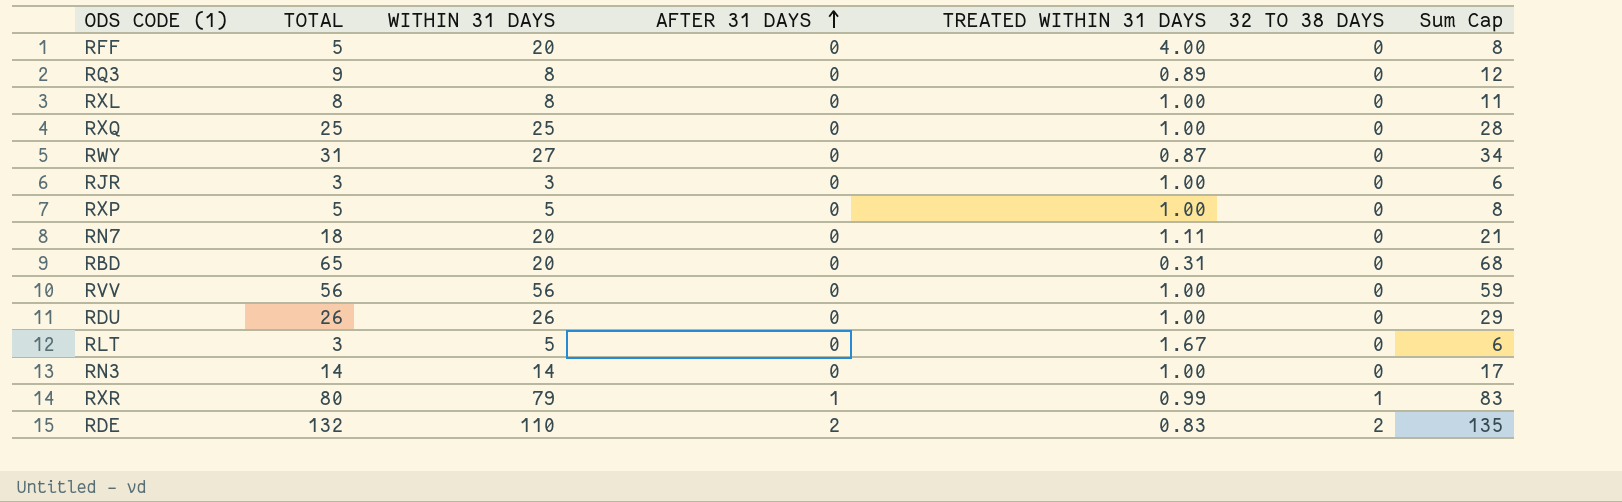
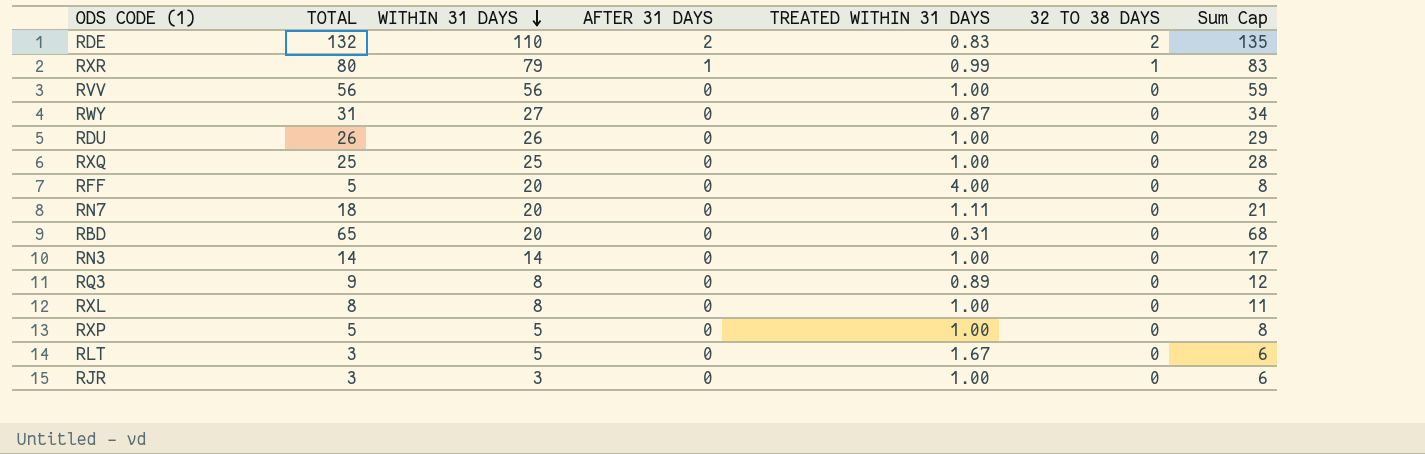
row order: AFTER 31 DAYS ascending -> WITHIN 31 DAYS descending

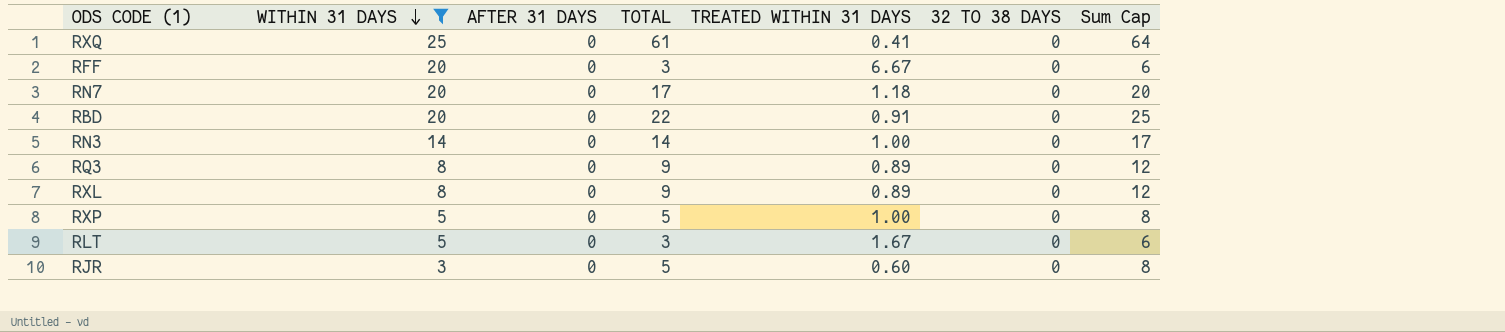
filter: none -> WITHIN 31 DAYS <= 25
column TOTAL | position: 2 -> 4
RXQ | TOTAL: 25 -> 61
RXQ | TREATED WITHIN 31 DAYS: 1.00 -> 0.41
RXQ | Sum Cap: 28 -> 64
RFF | TOTAL: 5 -> 3
RFF | TREATED WITHIN 31 DAYS: 4.00 -> 6.67
RFF | Sum Cap: 8 -> 6
RN7 | TOTAL: 18 -> 17
RN7 | TREATED WITHIN 31 DAYS: 1.11 -> 1.18
RN7 | Sum Cap: 21 -> 20
RBD | TOTAL: 65 -> 22
RBD | TREATED WITHIN 31 DAYS: 0.31 -> 0.91
RBD | Sum Cap: 68 -> 25
RXL | TOTAL: 8 -> 9
RXL | TREATED WITHIN 31 DAYS: 1.00 -> 0.89
RXL | Sum Cap: 11 -> 12
RJR | TOTAL: 3 -> 5
RJR | TREATED WITHIN 31 DAYS: 1.00 -> 0.60
RJR | Sum Cap: 6 -> 8

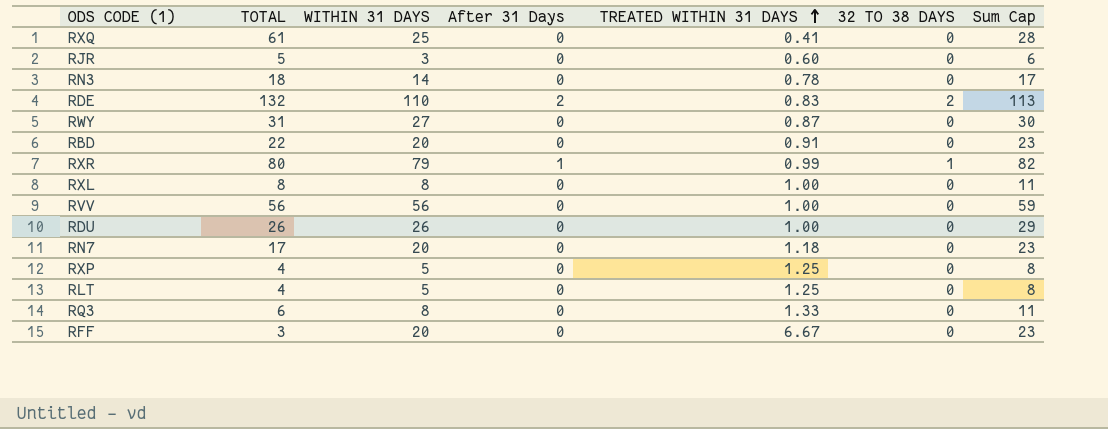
filter: WITHIN 31 DAYS <= 25 -> none
row order: WITHIN 31 DAYS descending -> TREATED WITHIN 31 DAYS ascending
column TOTAL | position: 4 -> 2
column name: AFTER 31 DAYS -> After 31 Days
column Sum Cap | formula: [TOTAL] + 3 -> [WITHIN 31 DAYS] + 3
RN3 | TOTAL: 14 -> 18
RN3 | TREATED WITHIN 31 DAYS: 1.00 -> 0.78
RXL | TOTAL: 9 -> 8
RXL | TREATED WITHIN 31 DAYS: 0.89 -> 1.00
RXP | TOTAL: 5 -> 4
RXP | TREATED WITHIN 31 DAYS: 1.00 -> 1.25
RLT | TOTAL: 3 -> 4
RLT | TREATED WITHIN 31 DAYS: 1.67 -> 1.25
RQ3 | TOTAL: 9 -> 6
RQ3 | TREATED WITHIN 31 DAYS: 0.89 -> 1.33

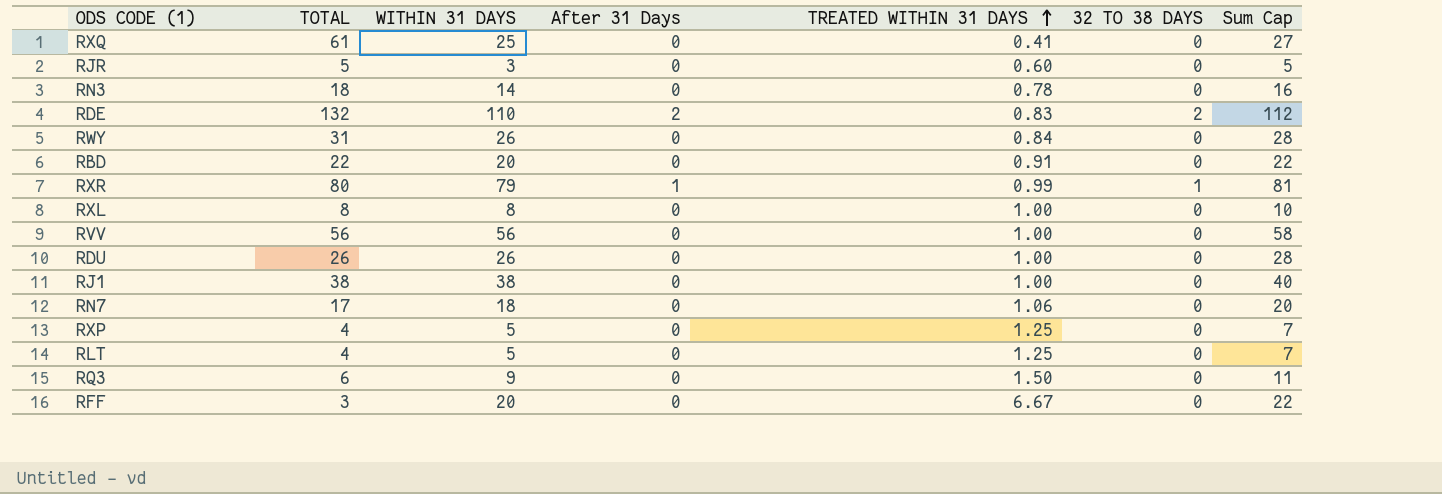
column Sum Cap | formula: [WITHIN 31 DAYS] + 3 -> [WITHIN 31 DAYS] + 2
RWY | WITHIN 31 DAYS: 27 -> 26
RWY | TREATED WITHIN 31 DAYS: 0.87 -> 0.84
row RJ1: none -> 38 | 38 | 0 | 1.00 | 0 | 40
RN7 | WITHIN 31 DAYS: 20 -> 18
RN7 | TREATED WITHIN 31 DAYS: 1.18 -> 1.06
RQ3 | WITHIN 31 DAYS: 8 -> 9
RQ3 | TREATED WITHIN 31 DAYS: 1.33 -> 1.50

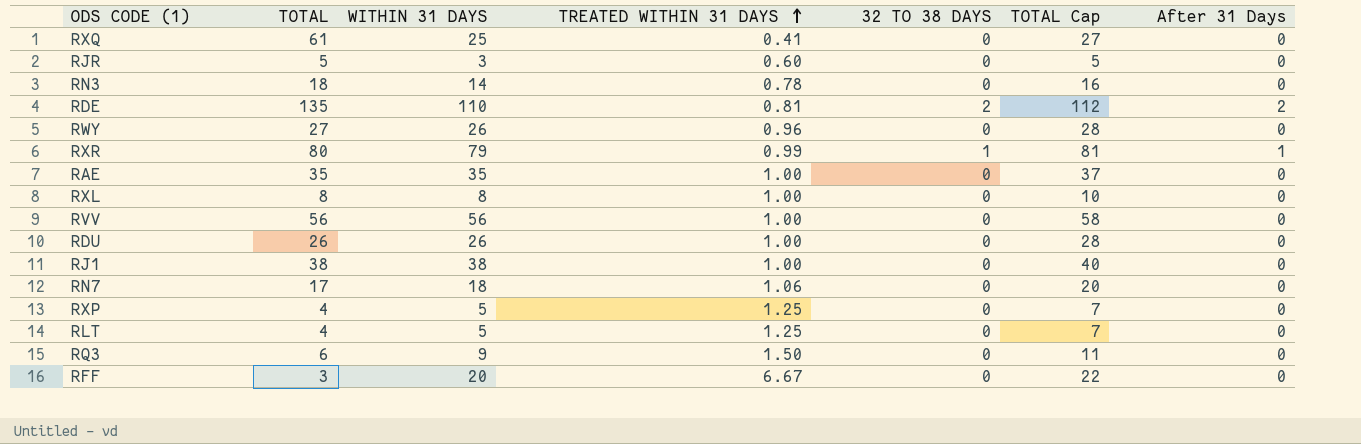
column name: Sum Cap -> TOTAL Cap
column After 31 Days | position: 4 -> 7
row RBD: 22 | 20 | 0 | 0.91 | 0 | 22 -> none
RDE | TOTAL: 132 -> 135
RDE | TREATED WITHIN 31 DAYS: 0.83 -> 0.81
RWY | TOTAL: 31 -> 27
RWY | TREATED WITHIN 31 DAYS: 0.84 -> 0.96
row RAE: none -> 35 | 35 | 1.00 | 0 | 37 | 0

